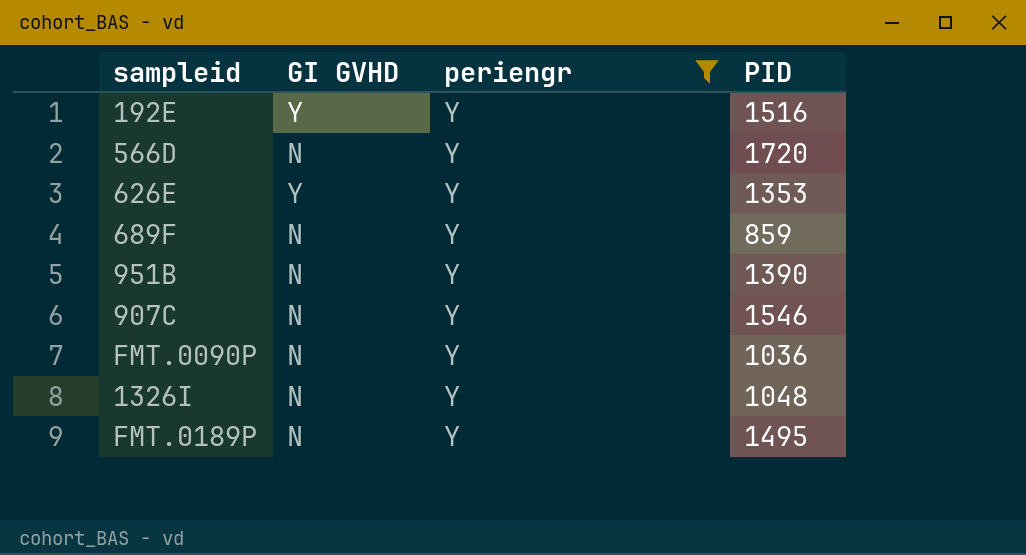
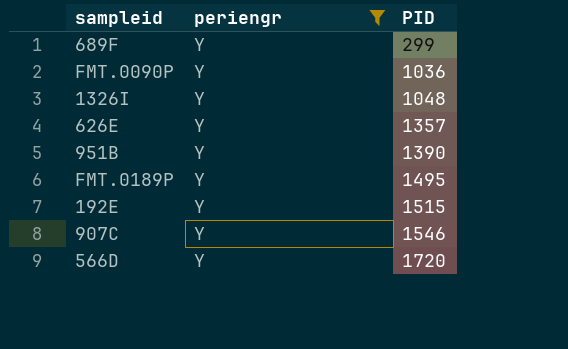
row order: none -> PID ascending
column GI GVHD | position: 2 -> none
689F | PID: 859 -> 299
626E | PID: 1353 -> 1357
192E | PID: 1516 -> 1515

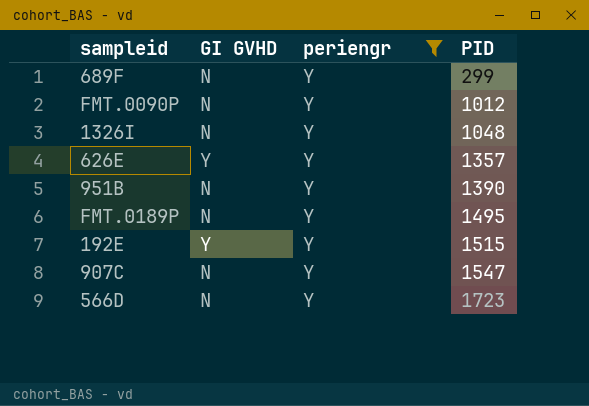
column GI GVHD | position: none -> 2
FMT.0090P | PID: 1036 -> 1012
907C | PID: 1546 -> 1547
566D | PID: 1720 -> 1723

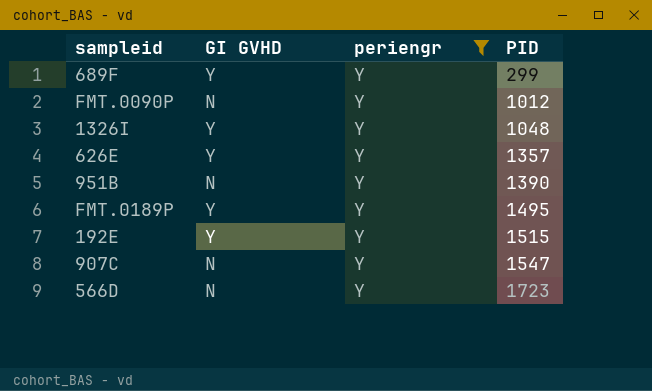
689F | GI GVHD: N -> Y
1326I | GI GVHD: N -> Y
FMT.0189P | GI GVHD: N -> Y

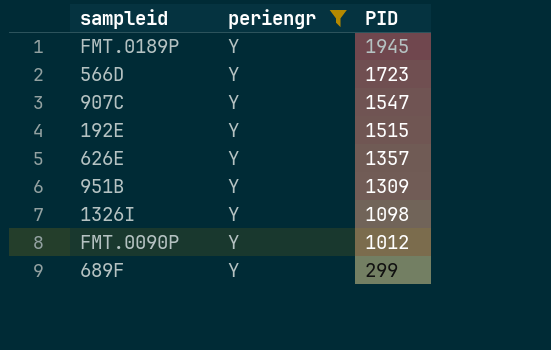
row order: PID ascending -> PID descending
column GI GVHD | position: 2 -> none
FMT.0189P | PID: 1495 -> 1945
951B | PID: 1390 -> 1309
1326I | PID: 1048 -> 1098

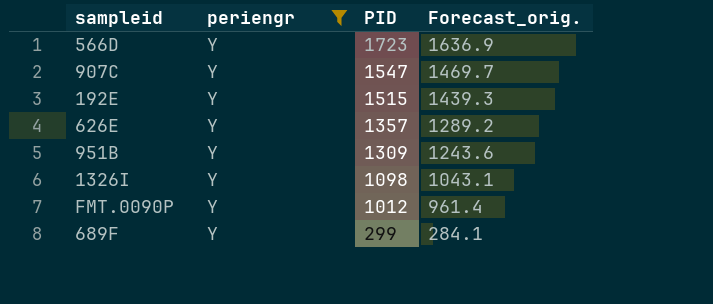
column Forecast_orig. | formula: none -> [PID] * 0.95
row FMT.0189P: Y | 1945 -> none

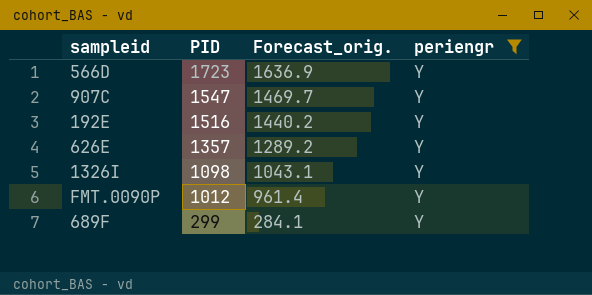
column periengr | position: 2 -> 4
row 951B: Y | 1309 | 1243.6 -> none
192E | PID: 1515 -> 1516
192E | Forecast_orig.: 1439.3 -> 1440.2

